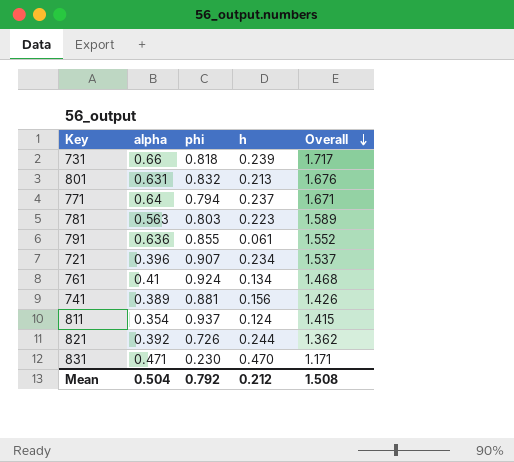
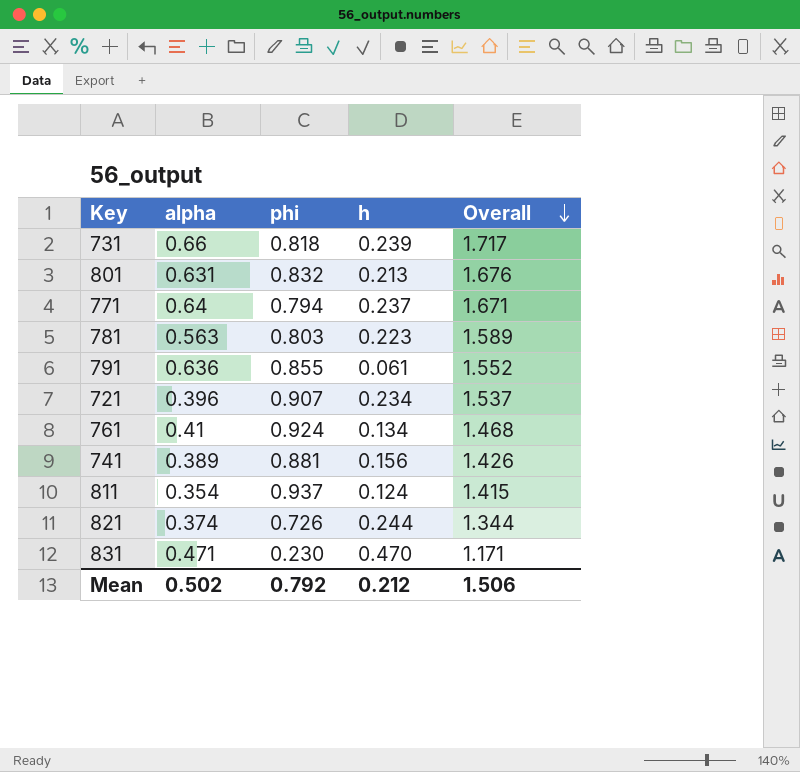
821 | alpha: 0.392 -> 0.374
821 | Overall: 1.362 -> 1.344
Mean | alpha: 0.504 -> 0.502
Mean | Overall: 1.508 -> 1.506

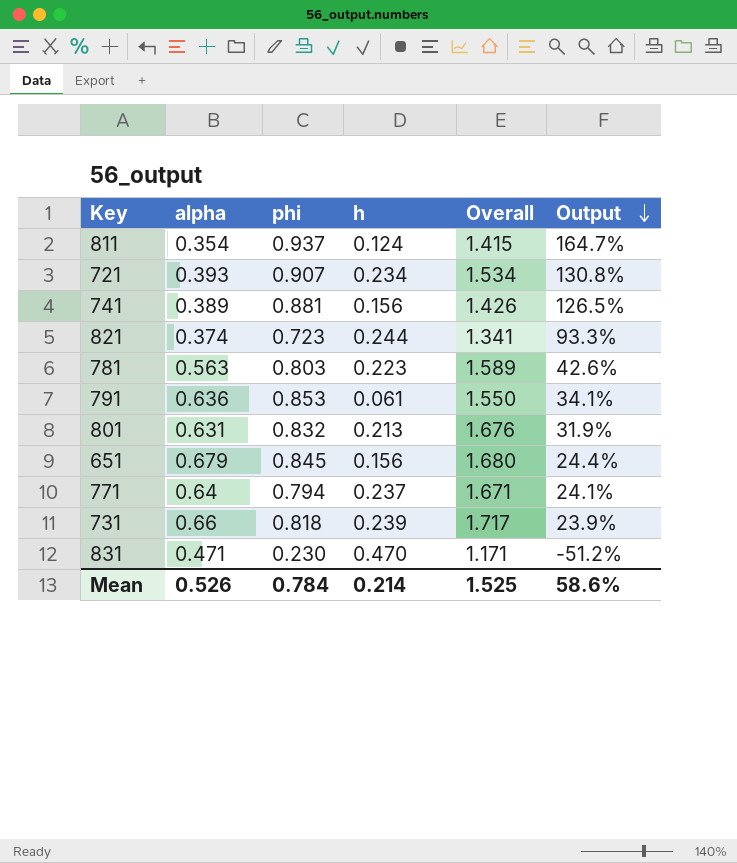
row order: Overall descending -> Output descending
column Output | formula: none -> ([phi] - [alpha]) / [alpha]
row 761: 0.41 | 0.924 | 0.134 | 1.468 -> none
721 | alpha: 0.396 -> 0.393
721 | Overall: 1.537 -> 1.534
821 | phi: 0.726 -> 0.723
821 | Overall: 1.344 -> 1.341
791 | phi: 0.855 -> 0.853
791 | Overall: 1.552 -> 1.550
row 651: none -> 0.679 | 0.845 | 0.156 | 1.680 | 24.4%
Mean | alpha: 0.502 -> 0.526
Mean | phi: 0.792 -> 0.784
Mean | h: 0.212 -> 0.214
Mean | Overall: 1.506 -> 1.525

